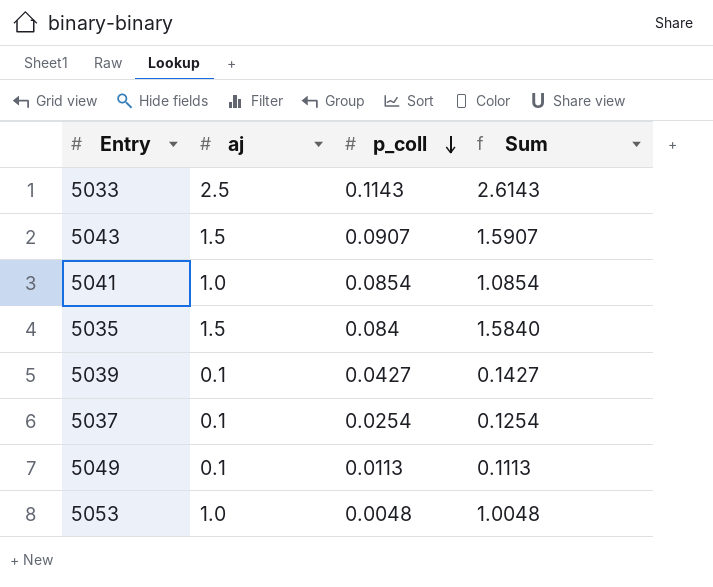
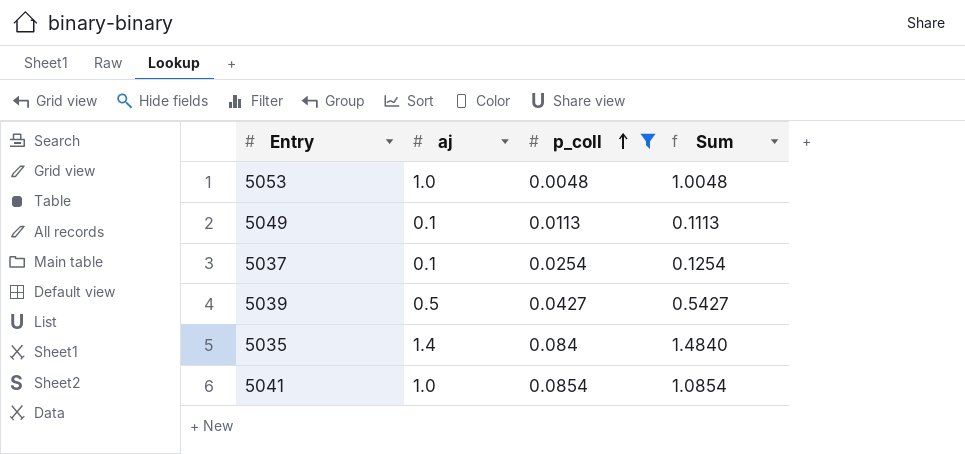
filter: none -> p_coll <= 0.0854
row order: p_coll descending -> p_coll ascending
5039 | aj: 0.1 -> 0.5
5039 | Sum: 0.1427 -> 0.5427
5035 | aj: 1.5 -> 1.4
5035 | Sum: 1.5840 -> 1.4840

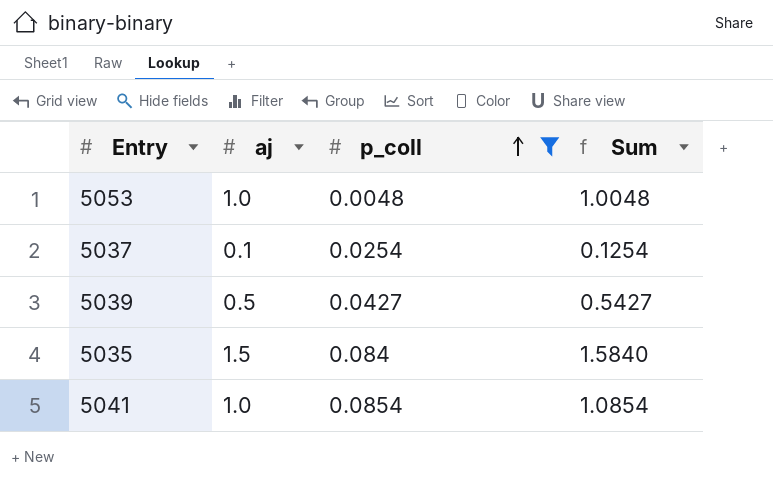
row 5049: 0.1 | 0.0113 | 0.1113 -> none
5035 | aj: 1.4 -> 1.5
5035 | Sum: 1.4840 -> 1.5840

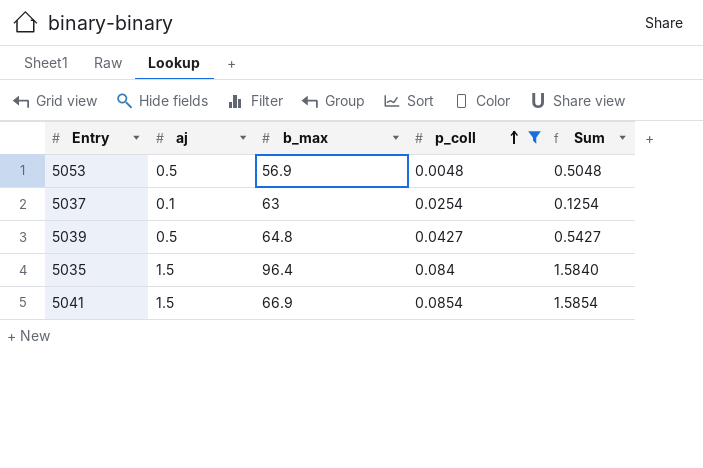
column b_max | position: none -> 3
5053 | aj: 1.0 -> 0.5
5053 | Sum: 1.0048 -> 0.5048
5041 | aj: 1.0 -> 1.5
5041 | Sum: 1.0854 -> 1.5854

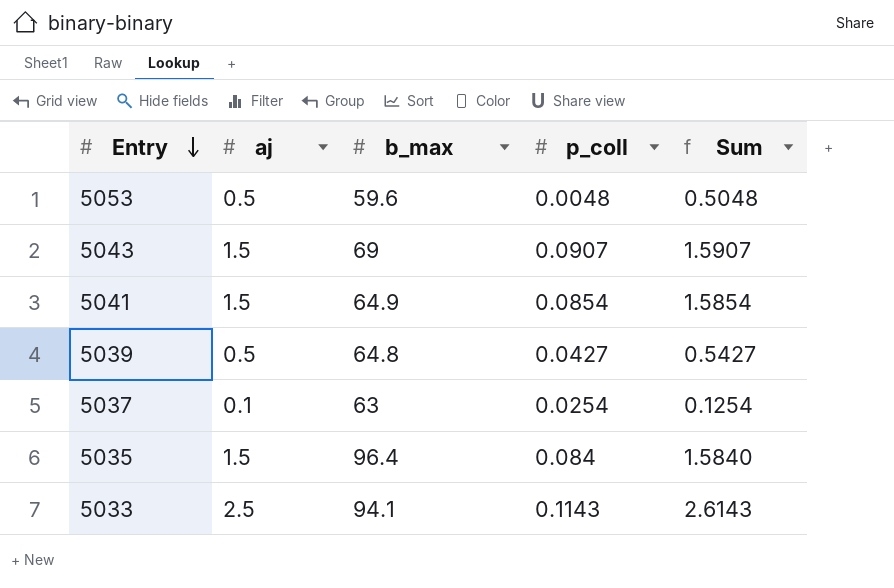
filter: p_coll <= 0.0854 -> none
row order: p_coll ascending -> Entry descending
5053 | b_max: 56.9 -> 59.6
5041 | b_max: 66.9 -> 64.9

